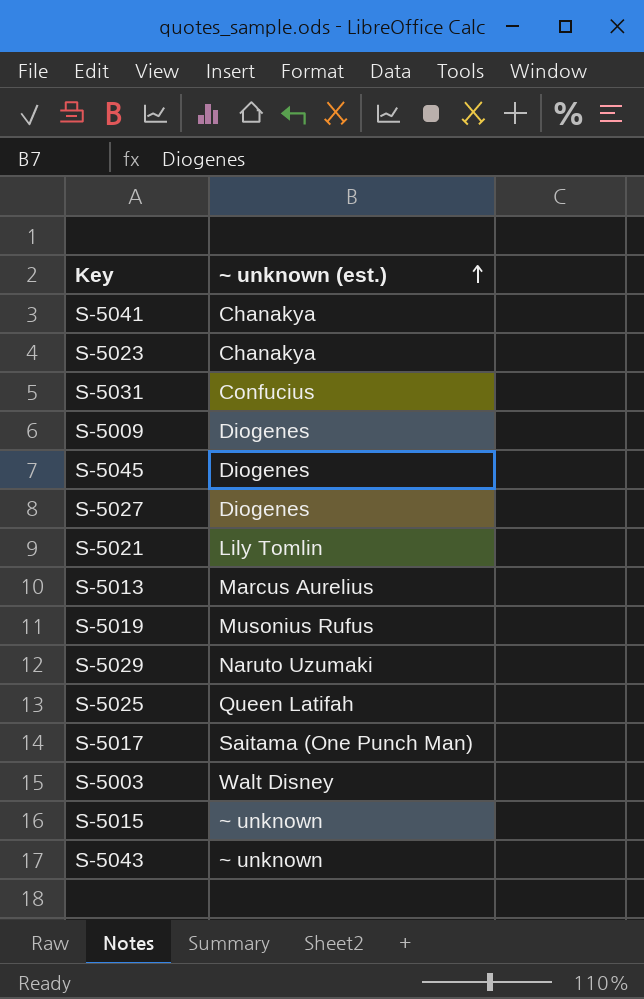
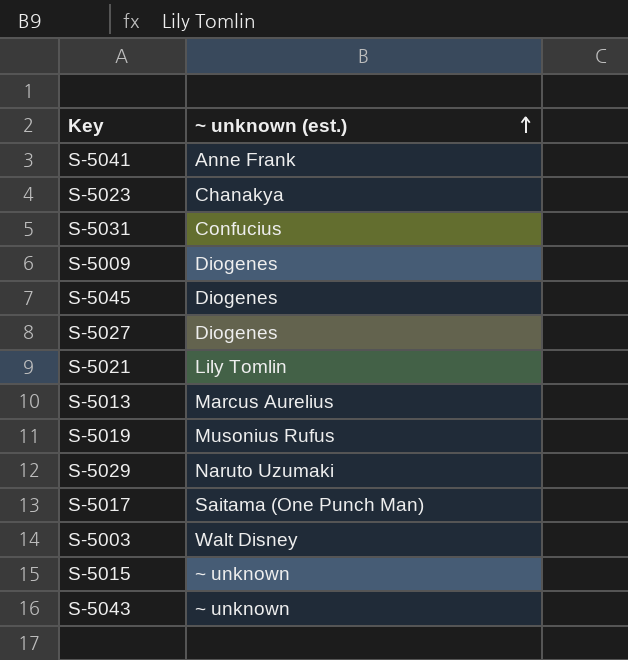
row S-5025: Queen Latifah -> none
S-5041 | ~ unknown (est.): Chanakya -> Anne Frank

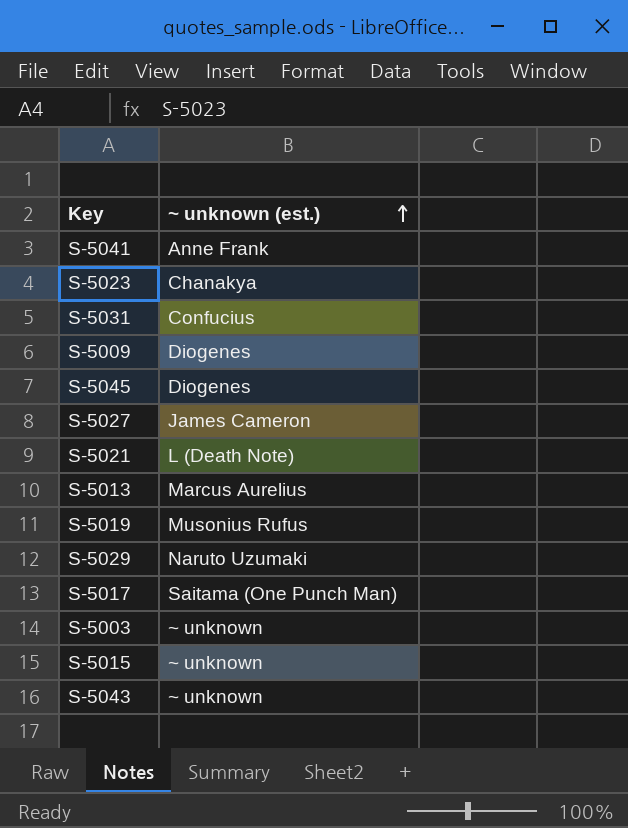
S-5027 | ~ unknown (est.): Diogenes -> James Cameron
S-5021 | ~ unknown (est.): Lily Tomlin -> L (Death Note)
S-5003 | ~ unknown (est.): Walt Disney -> ~ unknown

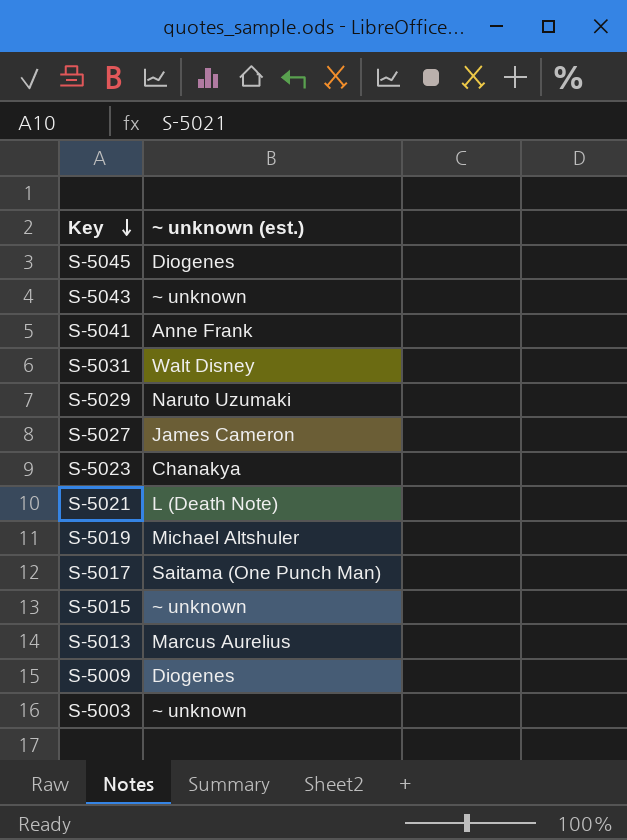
row order: ~ unknown (est.) ascending -> Key descending
S-5031 | ~ unknown (est.): Confucius -> Walt Disney
S-5019 | ~ unknown (est.): Musonius Rufus -> Michael Altshuler

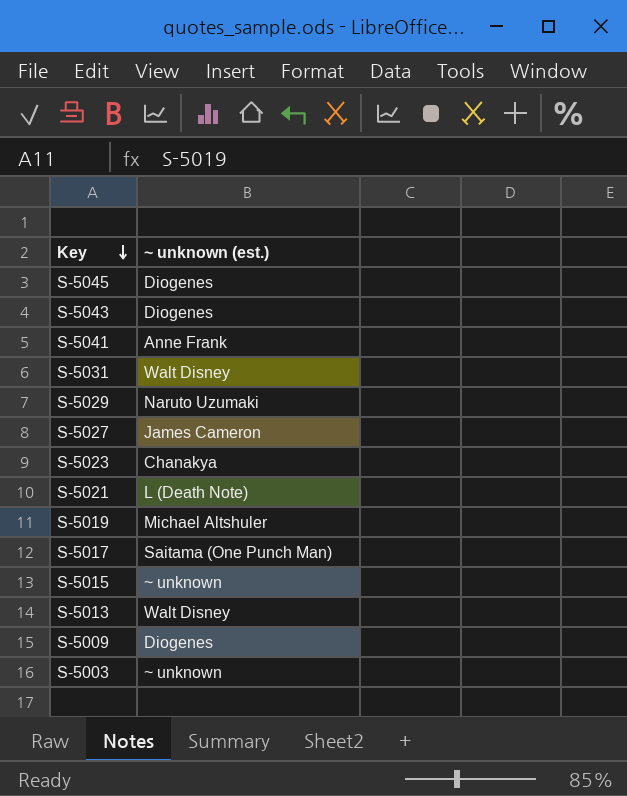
S-5043 | ~ unknown (est.): ~ unknown -> Diogenes
S-5013 | ~ unknown (est.): Marcus Aurelius -> Walt Disney

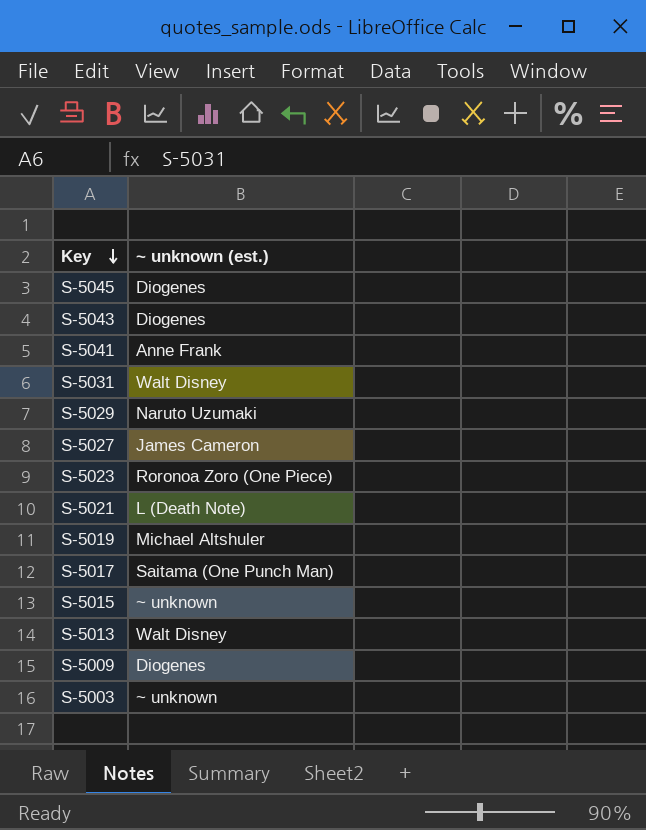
S-5023 | ~ unknown (est.): Chanakya -> Roronoa Zoro (One Piece)

